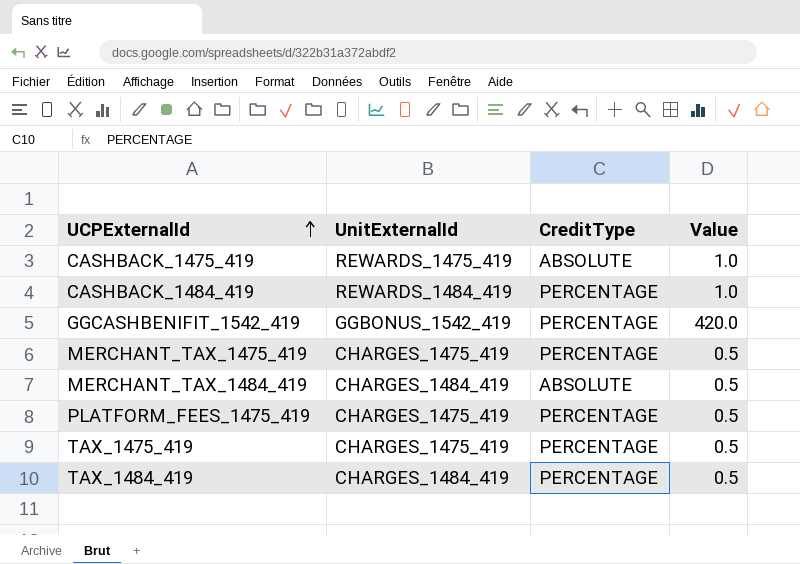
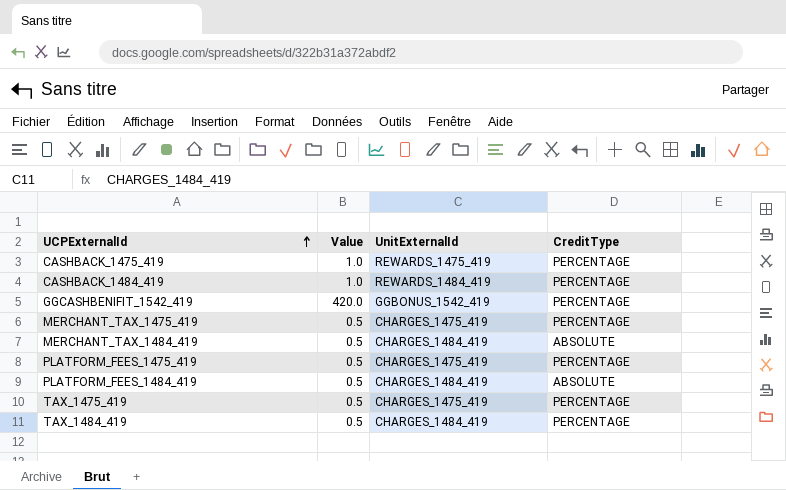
column Value | position: 4 -> 2
CASHBACK_1475_419 | CreditType: ABSOLUTE -> PERCENTAGE
row PLATFORM_FEES_1484_419: none -> 0.5 | CHARGES_1484_419 | ABSOLUTE

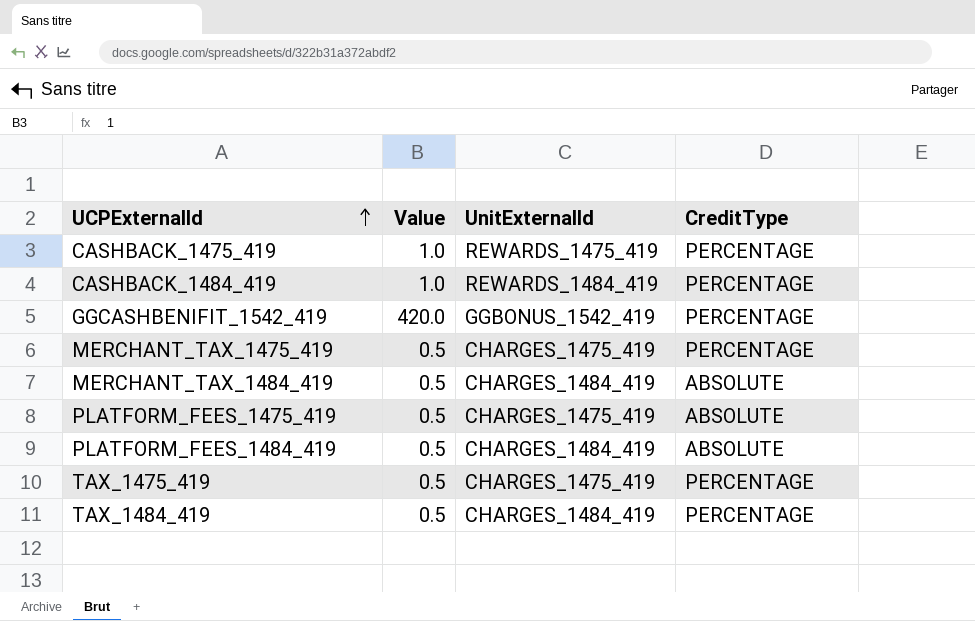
PLATFORM_FEES_1475_419 | CreditType: PERCENTAGE -> ABSOLUTE

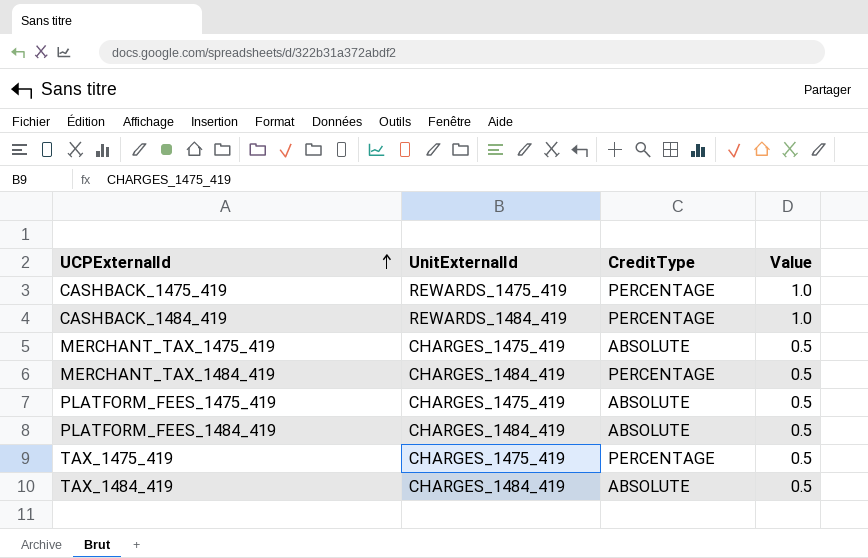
column Value | position: 2 -> 4
row GGCASHBENIFIT_1542_419: 420.0 | GGBONUS_1542_419 | PERCENTAGE -> none
MERCHANT_TAX_1475_419 | CreditType: PERCENTAGE -> ABSOLUTE
MERCHANT_TAX_1484_419 | CreditType: ABSOLUTE -> PERCENTAGE
TAX_1484_419 | CreditType: PERCENTAGE -> ABSOLUTE

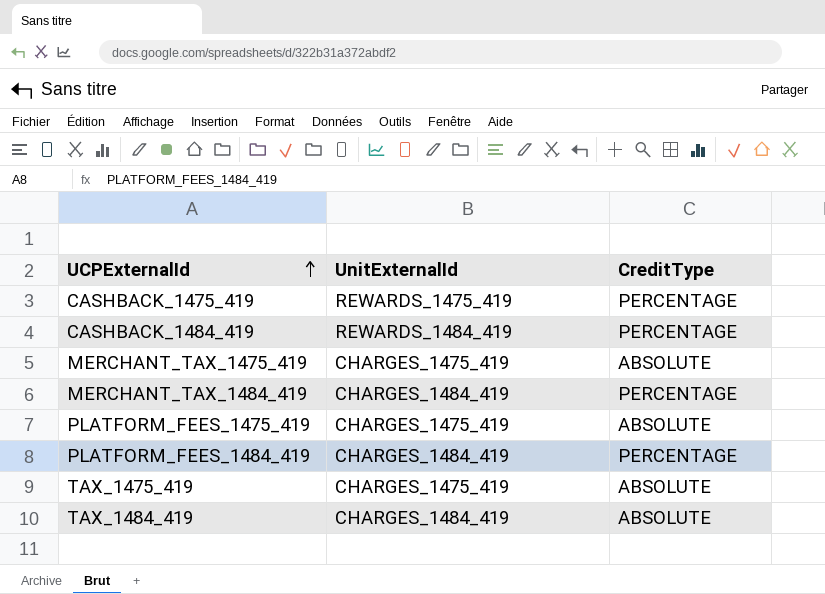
column Value | position: 4 -> none
PLATFORM_FEES_1484_419 | CreditType: ABSOLUTE -> PERCENTAGE
TAX_1475_419 | CreditType: PERCENTAGE -> ABSOLUTE

